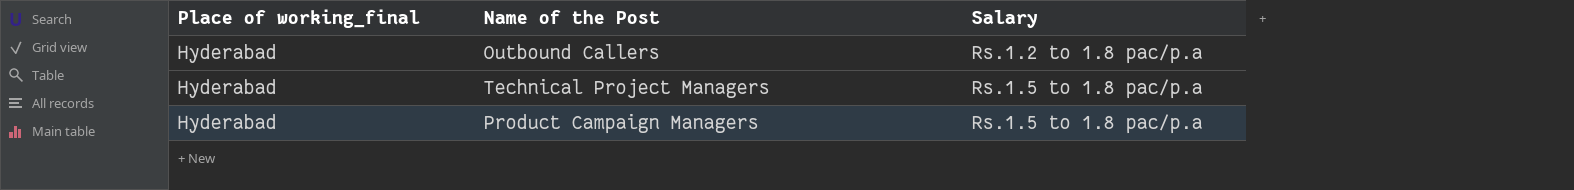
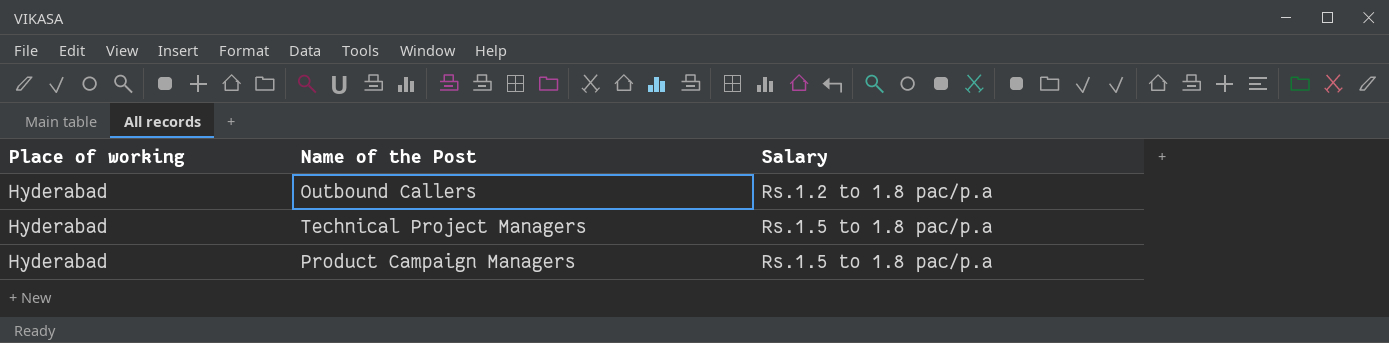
column name: Place of working_final -> Place of working

